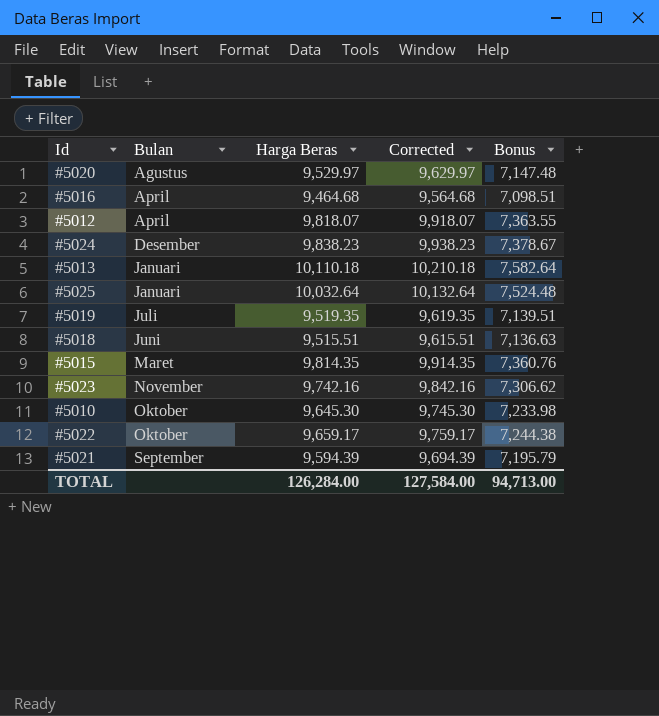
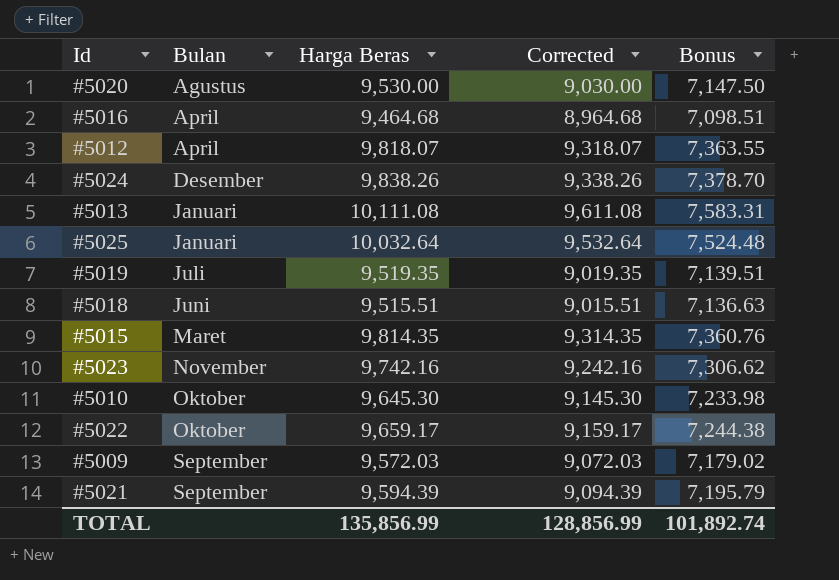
column Corrected | formula: [Harga Beras] + 100 -> [Harga Beras] - 500
#5020 | Harga Beras: 9,529.97 -> 9,530.00
#5020 | Bonus: 7,147.48 -> 7,147.50
#5024 | Harga Beras: 9,838.23 -> 9,838.26
#5024 | Bonus: 7,378.67 -> 7,378.70
#5013 | Harga Beras: 10,110.18 -> 10,111.08
#5013 | Bonus: 7,582.64 -> 7,583.31
row #5009: none -> September | 9,572.03 | 9,072.03 | 7,179.02
TOTAL | Harga Beras: 126,284.00 -> 135,856.99
TOTAL | Corrected: 127,584.00 -> 128,856.99
TOTAL | Bonus: 94,713.00 -> 101,892.74

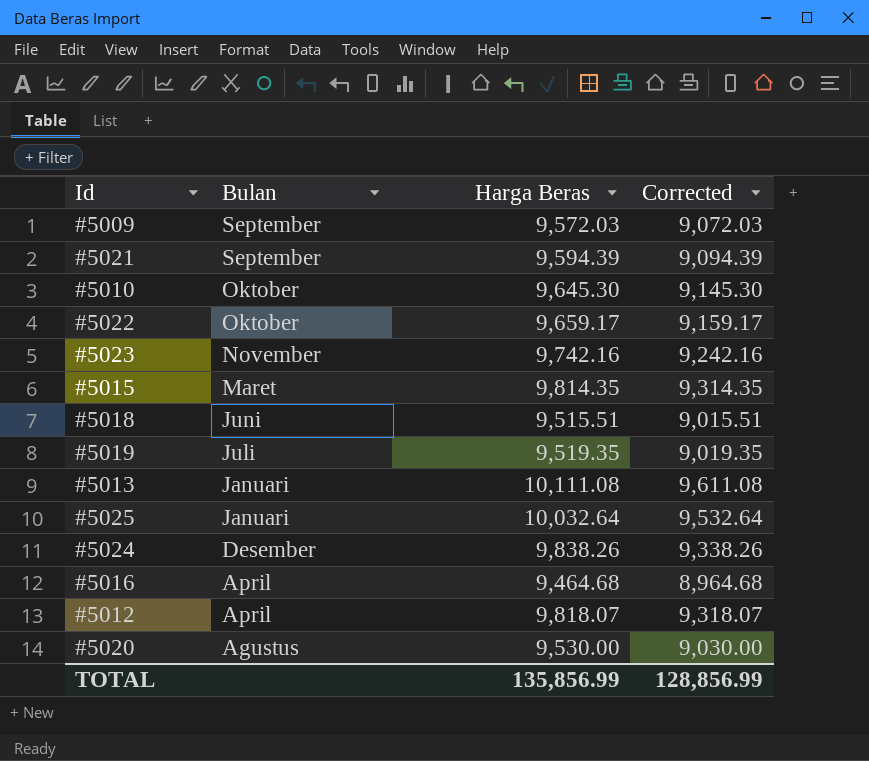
row order: Bulan ascending -> Bulan descending
column Bonus | formula: [Harga Beras] * 0.75 -> none

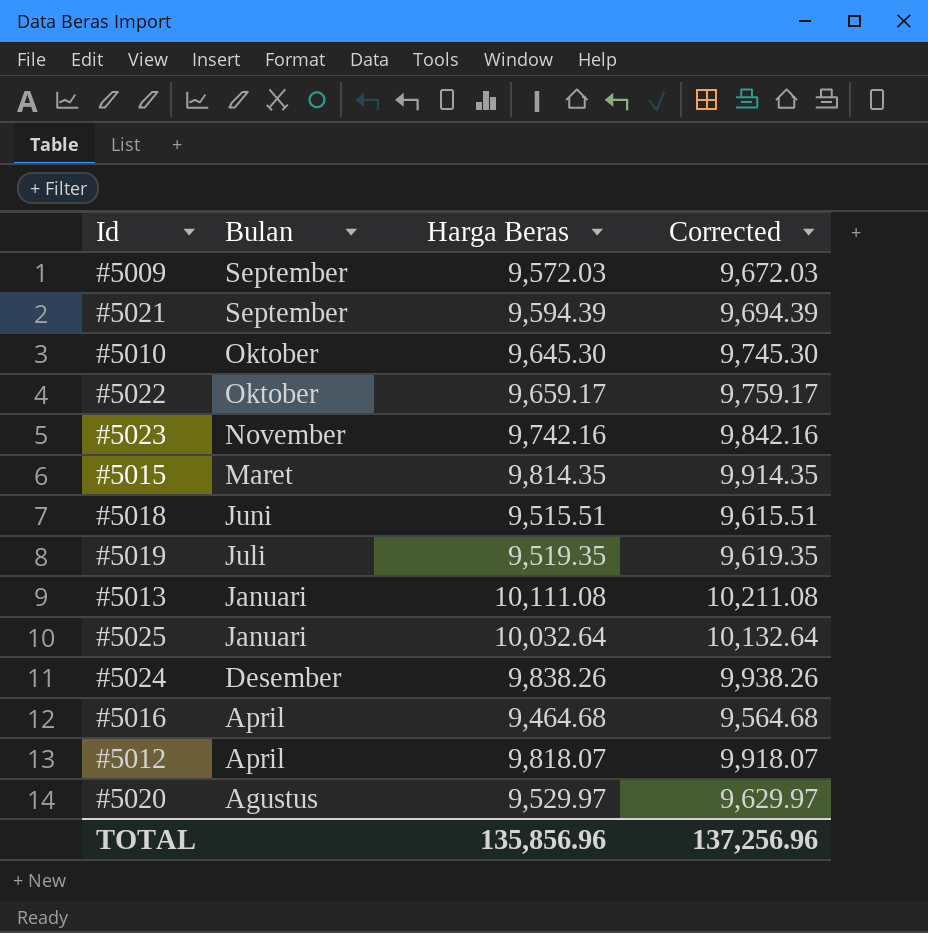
column Corrected | formula: [Harga Beras] - 500 -> [Harga Beras] + 100
#5020 | Harga Beras: 9,530.00 -> 9,529.97
TOTAL | Harga Beras: 135,856.99 -> 135,856.96
TOTAL | Corrected: 128,856.99 -> 137,256.96

